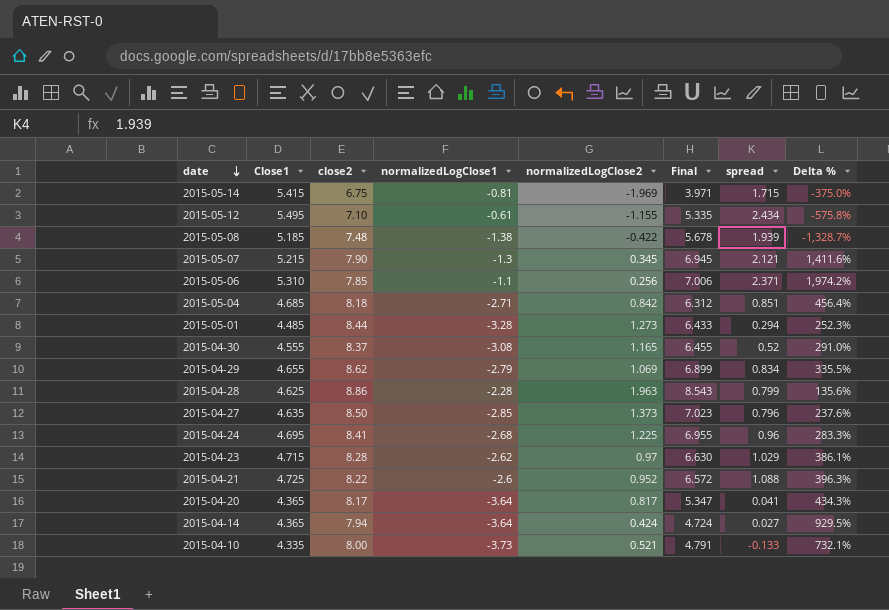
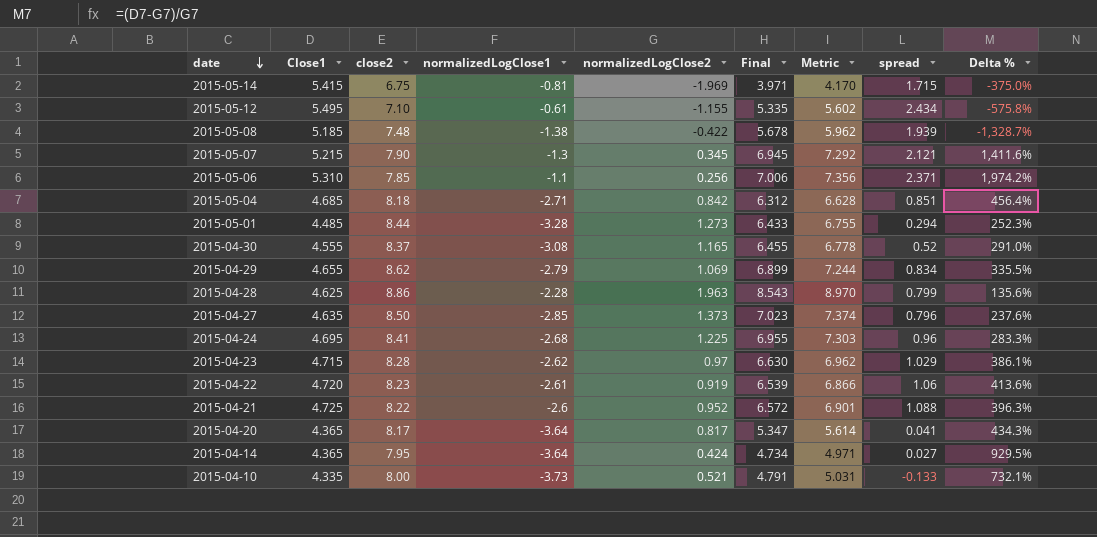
column Metric | formula: none -> [Final] * 1.05
row 2015-04-22: none -> 4.720 | 8.23 | -2.61 | 0.919 | 6.539 | 6.866 | 1.06 | 413.6%
2015-04-14 | close2: 7.94 -> 7.95
2015-04-14 | Final: 4.724 -> 4.734

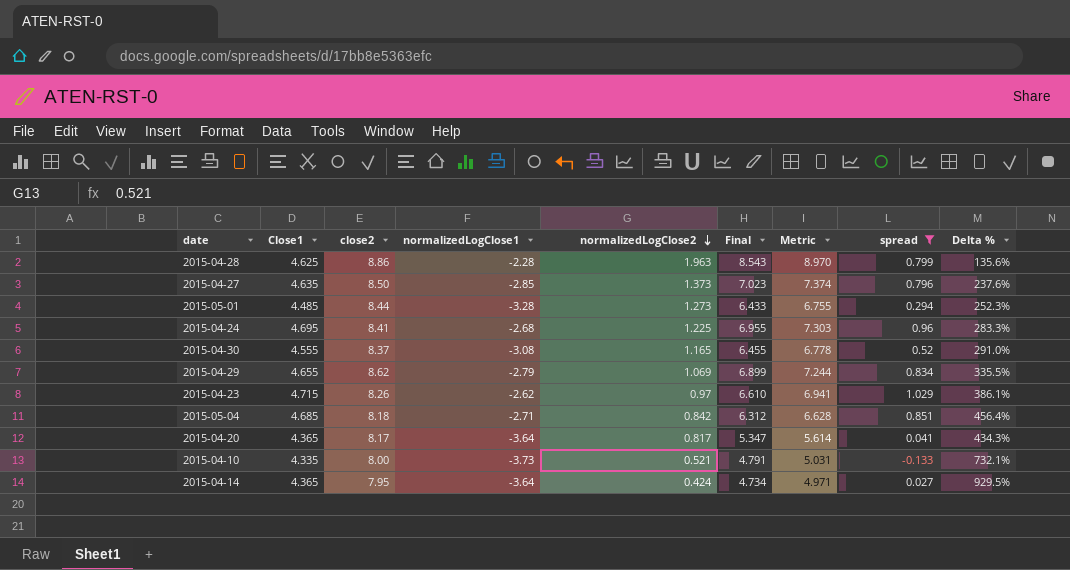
filter: none -> spread <= 1.029
row order: date descending -> normalizedLogClose2 descending
2015-04-23 | close2: 8.28 -> 8.26
2015-04-23 | Final: 6.630 -> 6.610
2015-04-23 | Metric: 6.962 -> 6.941

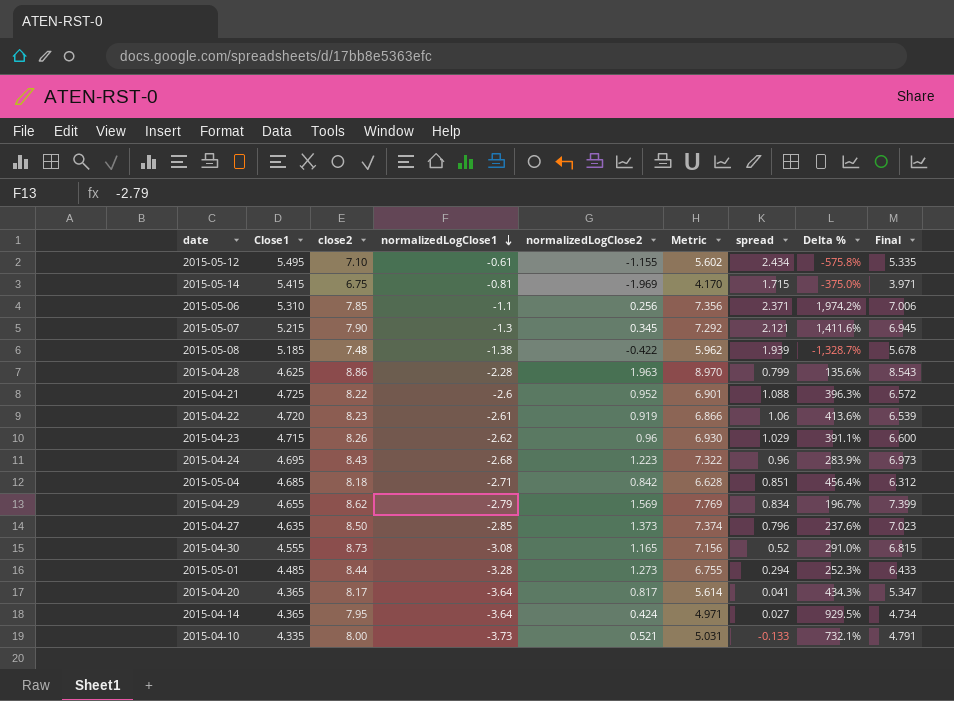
filter: spread <= 1.029 -> none
row order: normalizedLogClose2 descending -> normalizedLogClose1 descending
column Final | position: 6 -> 9
2015-04-23 | normalizedLogClose2: 0.97 -> 0.96
2015-04-23 | Metric: 6.941 -> 6.930
2015-04-23 | Delta %: 386.1% -> 391.1%
2015-04-23 | Final: 6.610 -> 6.600
2015-04-24 | close2: 8.41 -> 8.43
2015-04-24 | normalizedLogClose2: 1.225 -> 1.223
2015-04-24 | Metric: 7.303 -> 7.322
2015-04-24 | Delta %: 283.3% -> 283.9%
2015-04-24 | Final: 6.955 -> 6.973
2015-04-29 | normalizedLogClose2: 1.069 -> 1.569
2015-04-29 | Metric: 7.244 -> 7.769
2015-04-29 | Delta %: 335.5% -> 196.7%
2015-04-29 | Final: 6.899 -> 7.399
2015-04-30 | close2: 8.37 -> 8.73
2015-04-30 | Metric: 6.778 -> 7.156
2015-04-30 | Final: 6.455 -> 6.815

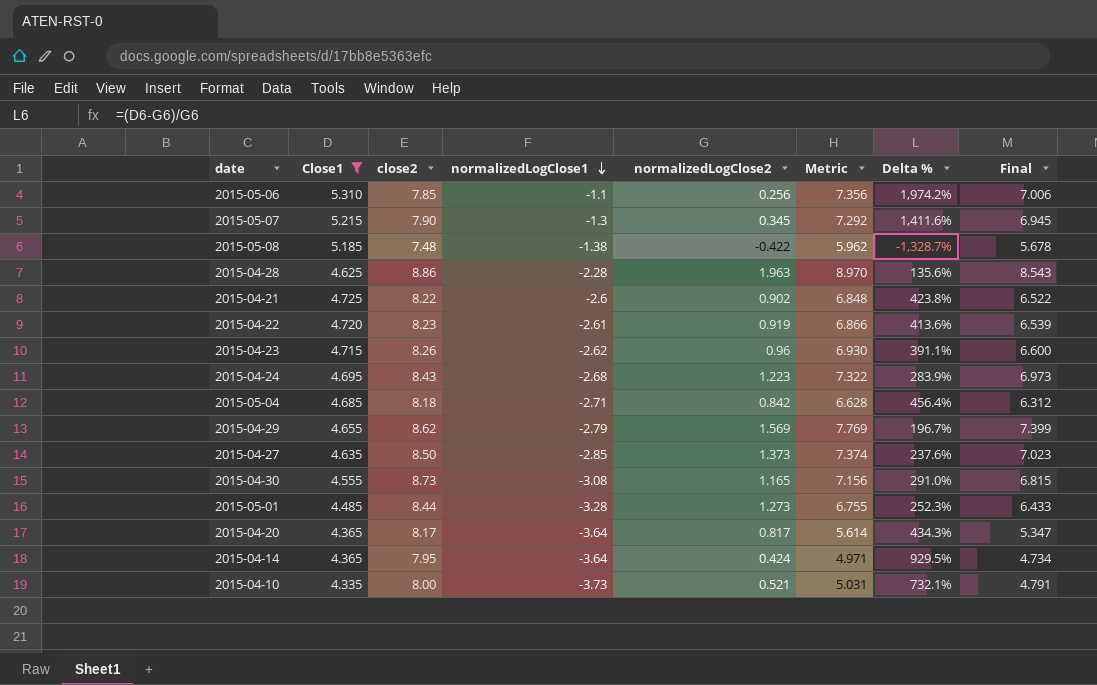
filter: none -> Close1 <= 5.310
column spread | position: 7 -> none
2015-04-21 | normalizedLogClose2: 0.952 -> 0.902
2015-04-21 | Metric: 6.901 -> 6.848
2015-04-21 | Delta %: 396.3% -> 423.8%
2015-04-21 | Final: 6.572 -> 6.522

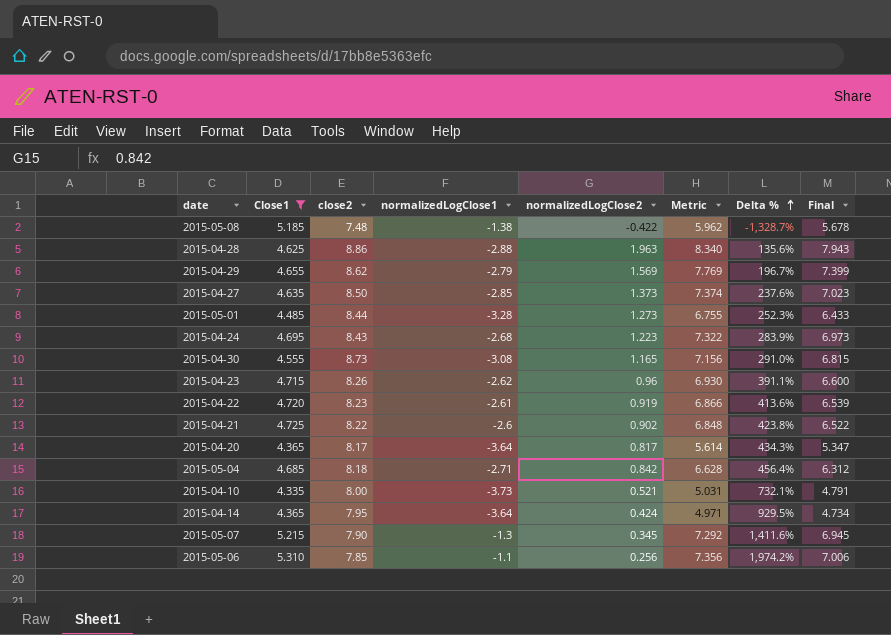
row order: normalizedLogClose1 descending -> Delta % ascending
2015-04-28 | normalizedLogClose1: -2.28 -> -2.88
2015-04-28 | Metric: 8.970 -> 8.340
2015-04-28 | Final: 8.543 -> 7.943

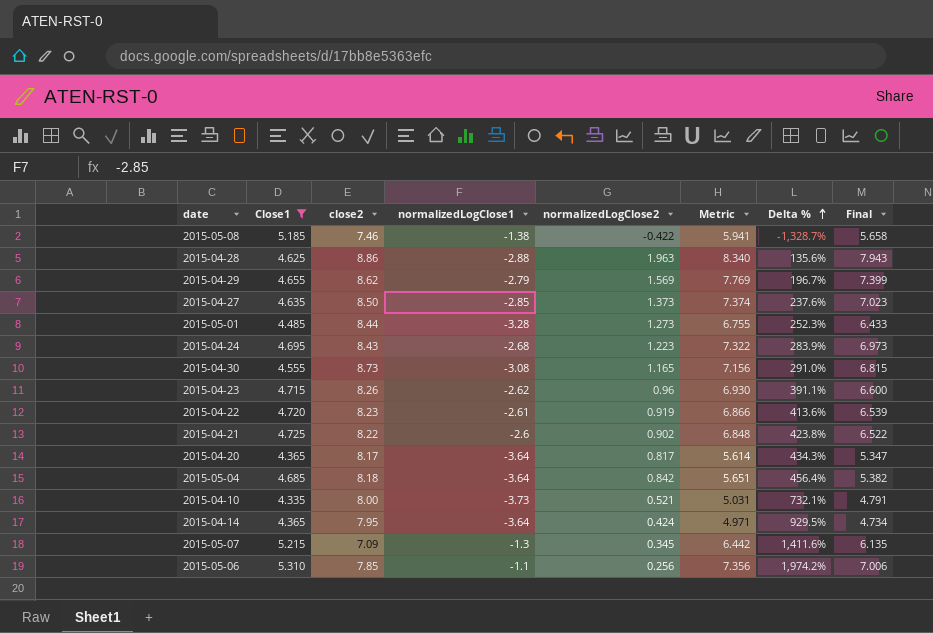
2015-05-08 | close2: 7.48 -> 7.46
2015-05-08 | Metric: 5.962 -> 5.941
2015-05-08 | Final: 5.678 -> 5.658
2015-05-04 | normalizedLogClose1: -2.71 -> -3.64
2015-05-04 | Metric: 6.628 -> 5.651
2015-05-04 | Final: 6.312 -> 5.382
2015-05-07 | close2: 7.90 -> 7.09
2015-05-07 | Metric: 7.292 -> 6.442
2015-05-07 | Final: 6.945 -> 6.135

